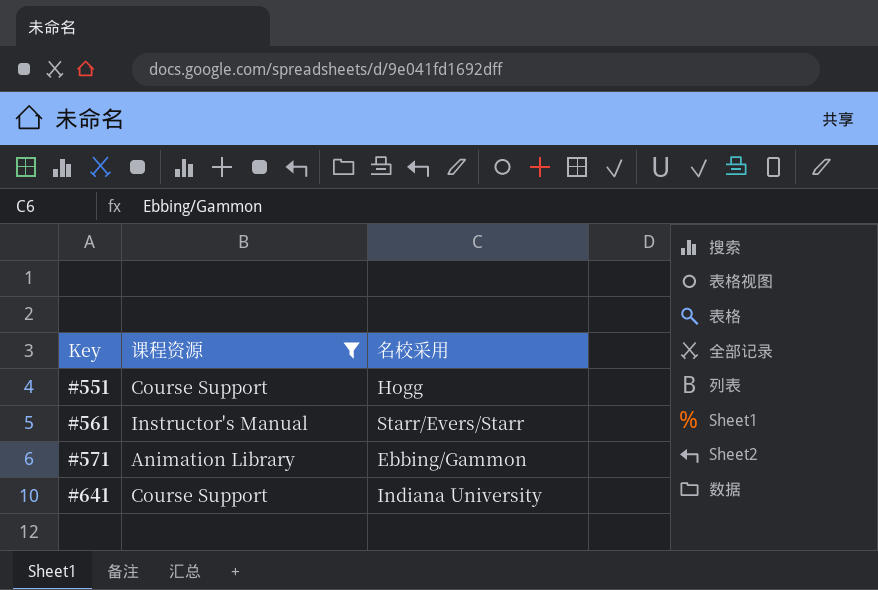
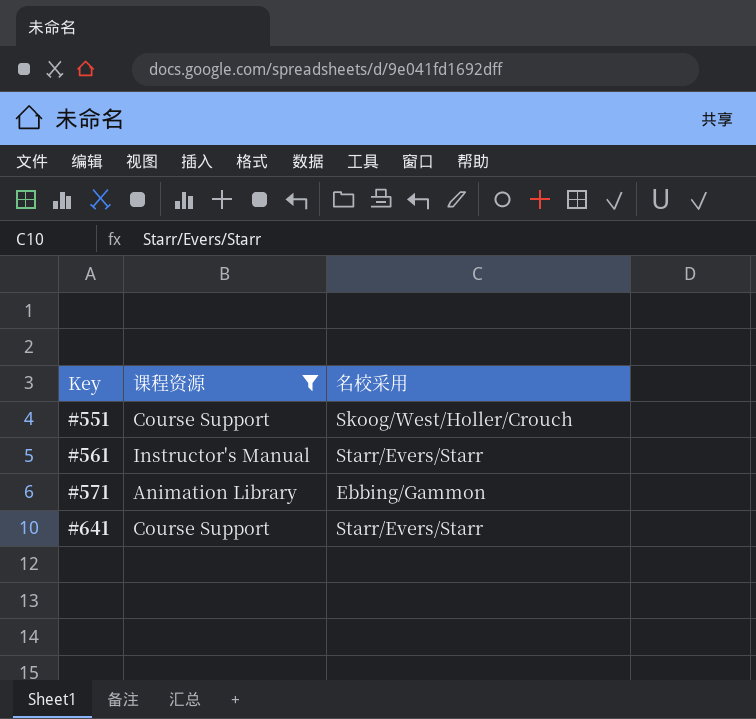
#551 | 名校采用: Hogg -> Skoog/West/Holler/Crouch
#641 | 名校采用: Indiana University -> Starr/Evers/Starr

